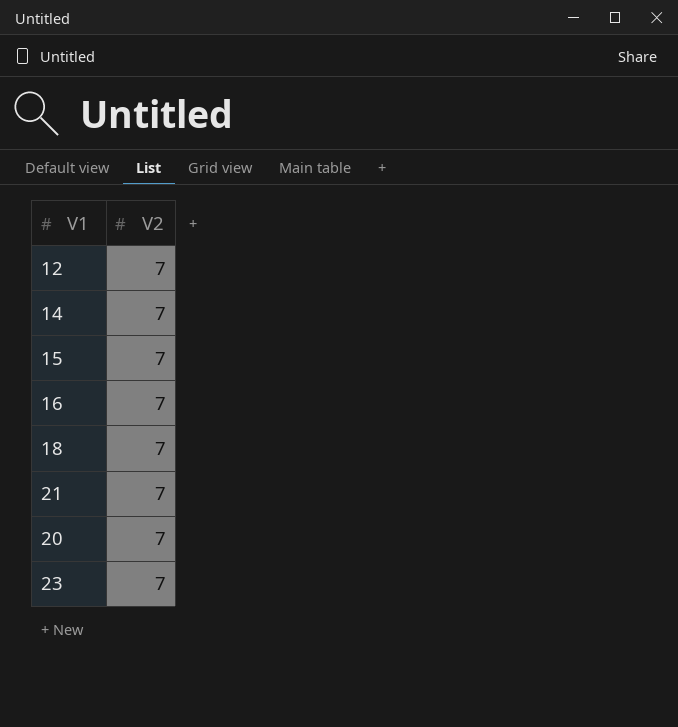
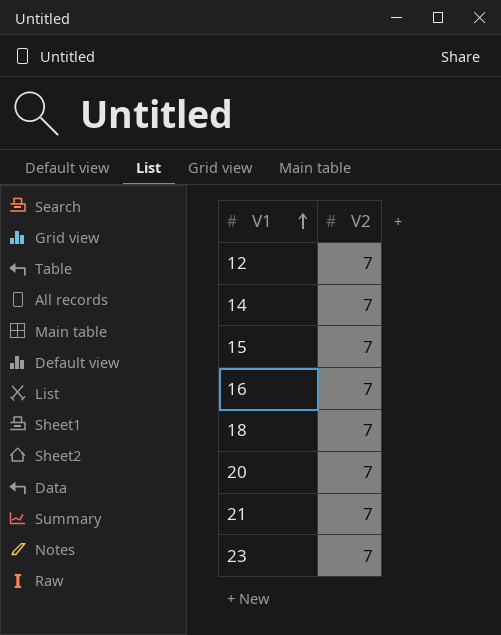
row order: none -> V1 ascending

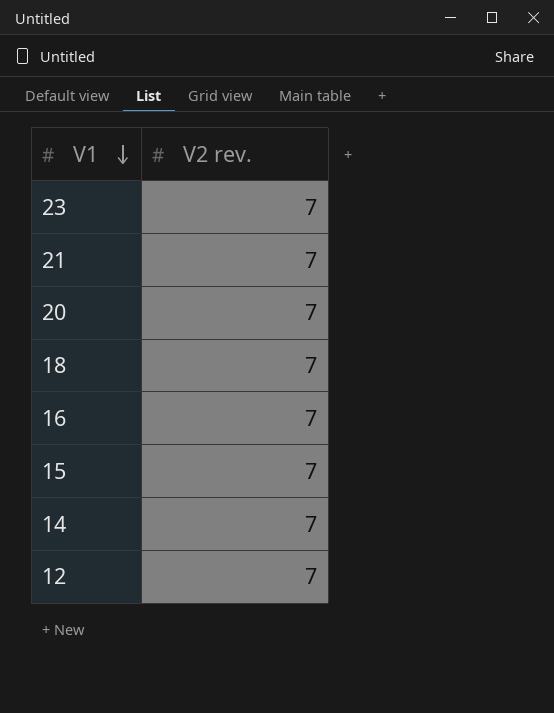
row order: V1 ascending -> V1 descending
column name: V2 -> V2 rev.

